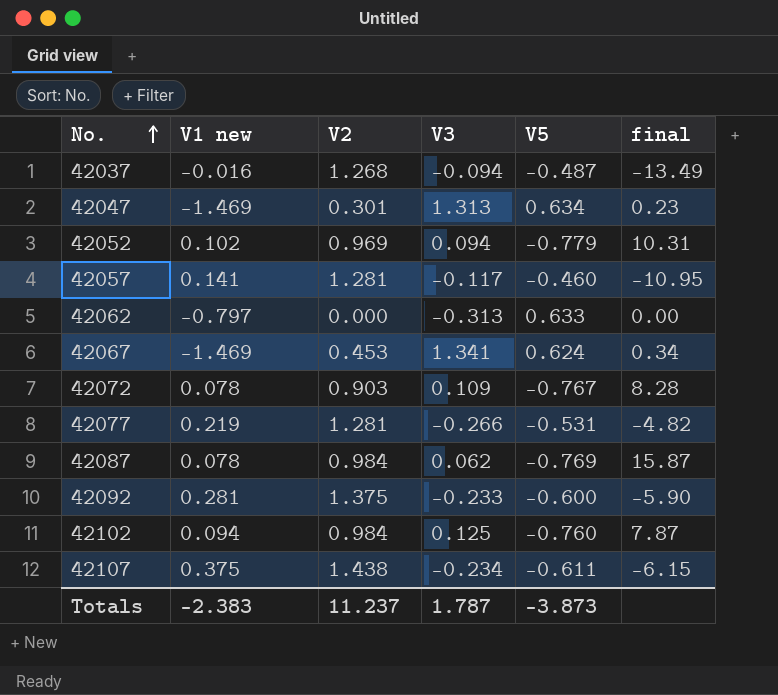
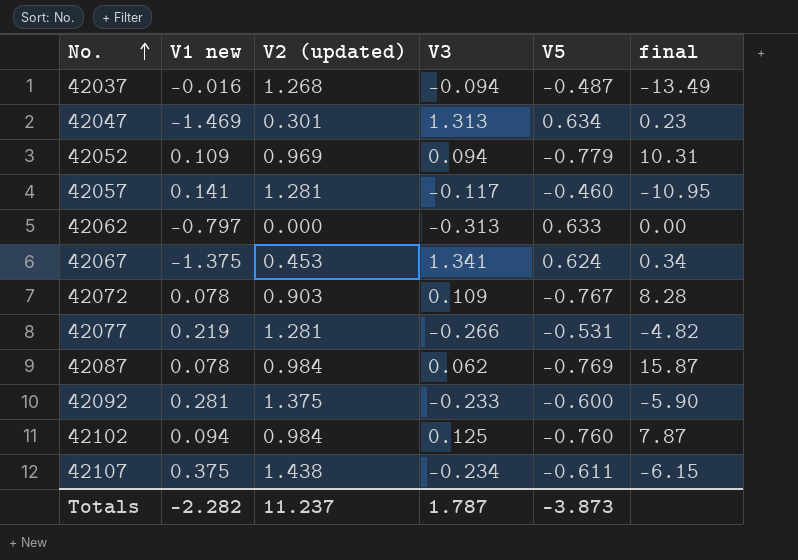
column name: V2 -> V2 (updated)
42052 | V1 new: 0.102 -> 0.109
42067 | V1 new: -1.469 -> -1.375
Totals | V1 new: -2.383 -> -2.282

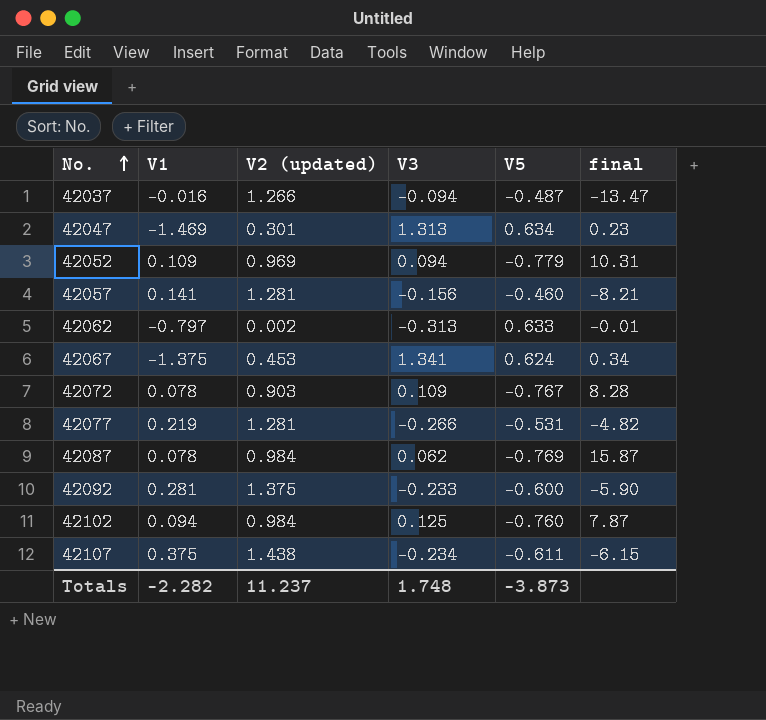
column name: V1 new -> V1
42037 | V2 (updated): 1.268 -> 1.266
42037 | final: -13.49 -> -13.47
42057 | V3: -0.117 -> -0.156
42057 | final: -10.95 -> -8.21
42062 | V2 (updated): 0.000 -> 0.002
42062 | final: 0.00 -> -0.01
Totals | V3: 1.787 -> 1.748

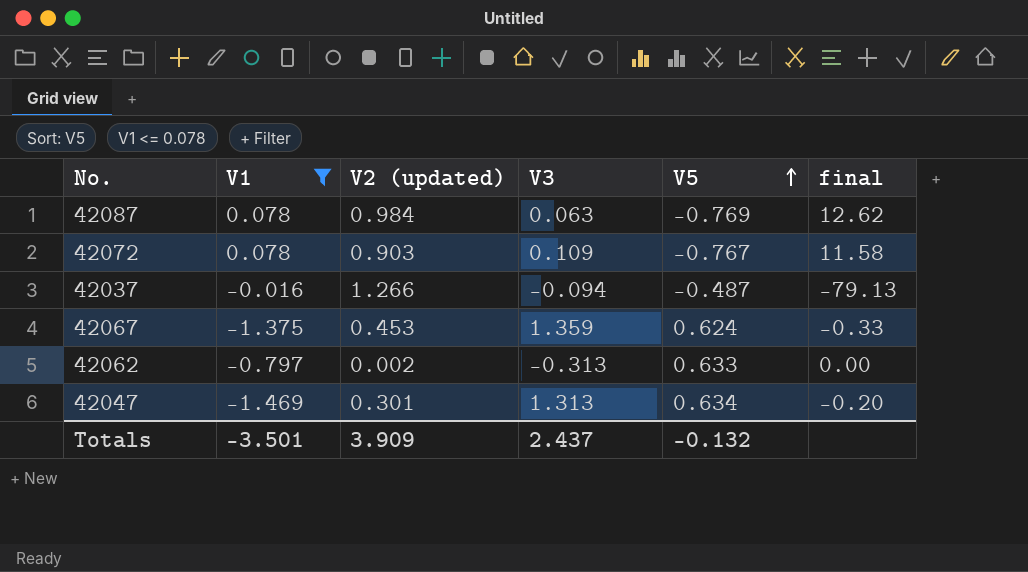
filter: none -> V1 <= 0.078
row order: No. ascending -> V5 ascending
column final | formula: [V2 (updated)] / [V3] -> [V2 (updated)] / [V1]
42087 | V3: 0.062 -> 0.063
42067 | V3: 1.341 -> 1.359
Totals | V1: -2.282 -> -3.501
Totals | V2 (updated): 11.237 -> 3.909
Totals | V3: 1.748 -> 2.437
Totals | V5: -3.873 -> -0.132

